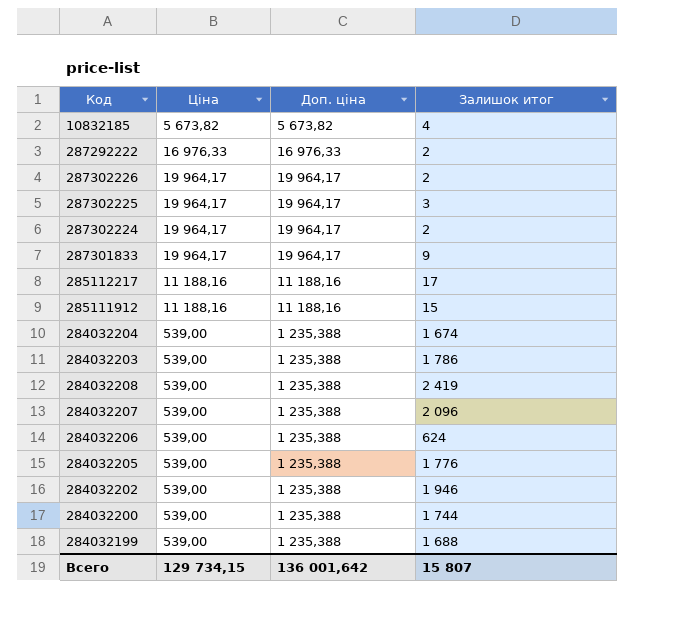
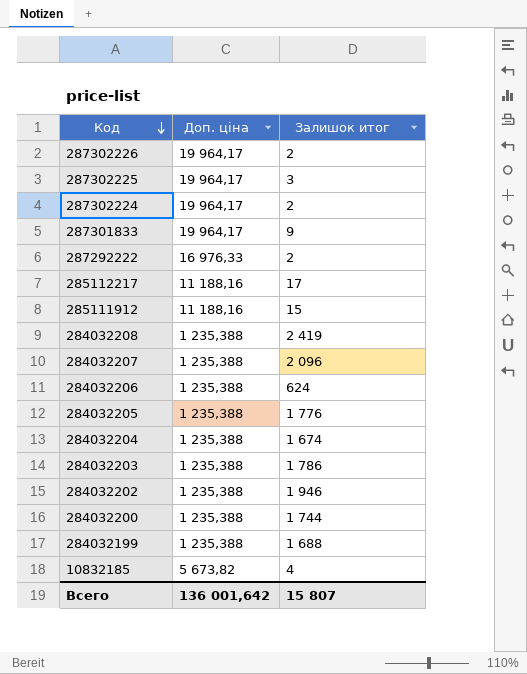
row order: none -> Код descending
column Ціна | position: 2 -> none

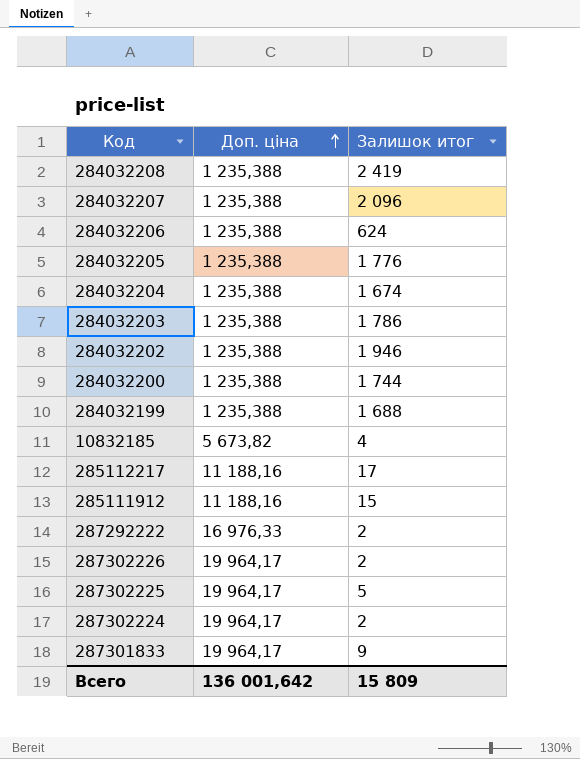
row order: Код descending -> Доп. ціна ascending
287302225 | Залишок итог: 3 -> 5
Всего | Залишок итог: 15 807 -> 15 809

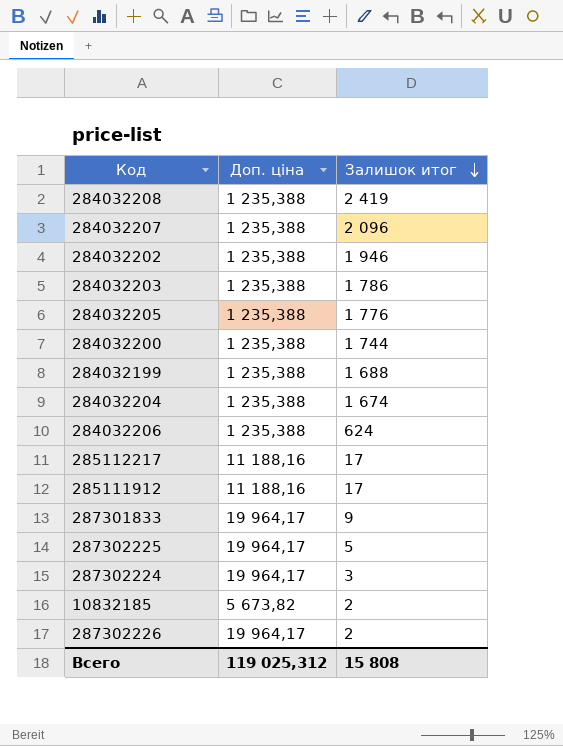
row order: Доп. ціна ascending -> Залишок итог descending
row 287292222: 16 976,33 | 2 -> none
285111912 | Залишок итог: 15 -> 17
287302224 | Залишок итог: 2 -> 3
10832185 | Залишок итог: 4 -> 2
Всего | Доп. ціна: 136 001,642 -> 119 025,312
Всего | Залишок итог: 15 809 -> 15 808

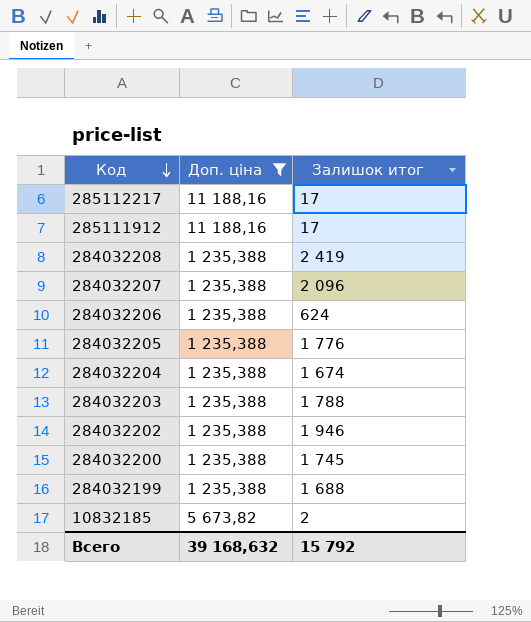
filter: none -> Доп. ціна != 19 964,17
row order: Залишок итог descending -> Код descending
284032203 | Залишок итог: 1 786 -> 1 788
284032200 | Залишок итог: 1 744 -> 1 745
Всего | Доп. ціна: 119 025,312 -> 39 168,632
Всего | Залишок итог: 15 808 -> 15 792

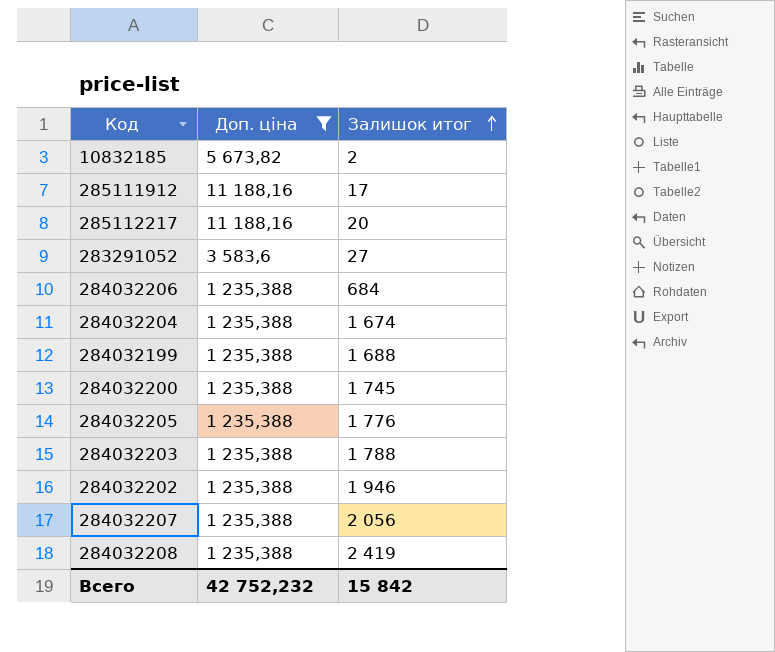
row order: Код descending -> Залишок итог ascending
285112217 | Залишок итог: 17 -> 20
row 283291052: none -> 3 583,6 | 27
284032206 | Залишок итог: 624 -> 684
284032207 | Залишок итог: 2 096 -> 2 056
Всего | Доп. ціна: 39 168,632 -> 42 752,232
Всего | Залишок итог: 15 792 -> 15 842

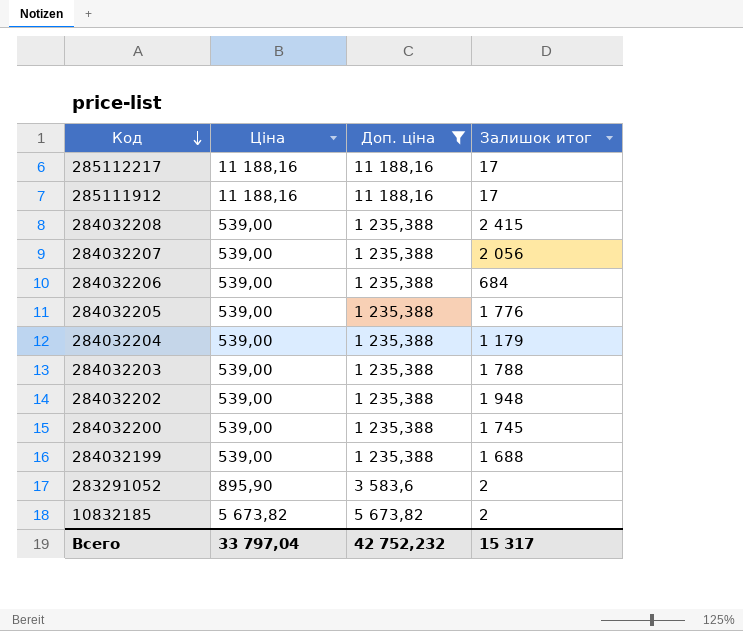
row order: Залишок итог ascending -> Код descending
column Ціна | position: none -> 2
285112217 | Залишок итог: 20 -> 17
284032208 | Залишок итог: 2 419 -> 2 415
284032204 | Залишок итог: 1 674 -> 1 179
284032202 | Залишок итог: 1 946 -> 1 948
283291052 | Залишок итог: 27 -> 2
Всего | Залишок итог: 15 842 -> 15 317

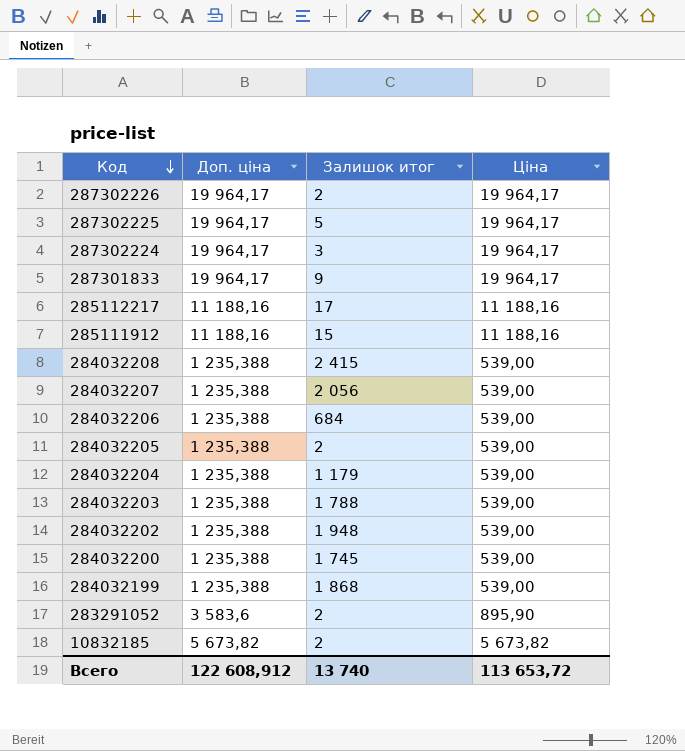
filter: Доп. ціна != 19 964,17 -> none
column Ціна | position: 2 -> 4
285111912 | Залишок итог: 17 -> 15
284032205 | Залишок итог: 1 776 -> 2
284032199 | Залишок итог: 1 688 -> 1 868
Всего | Доп. ціна: 42 752,232 -> 122 608,912
Всего | Залишок итог: 15 317 -> 13 740
Всего | Ціна: 33 797,04 -> 113 653,72

